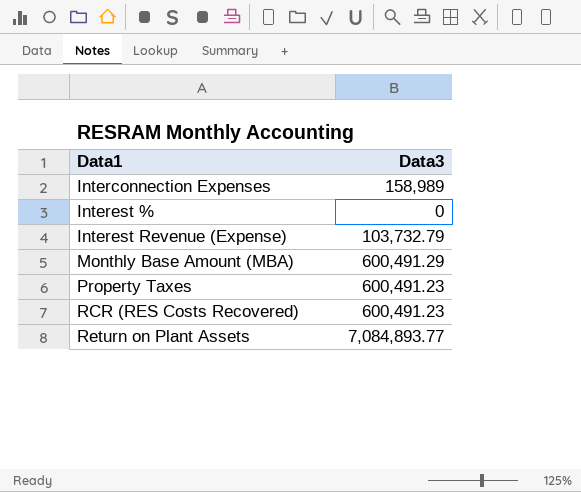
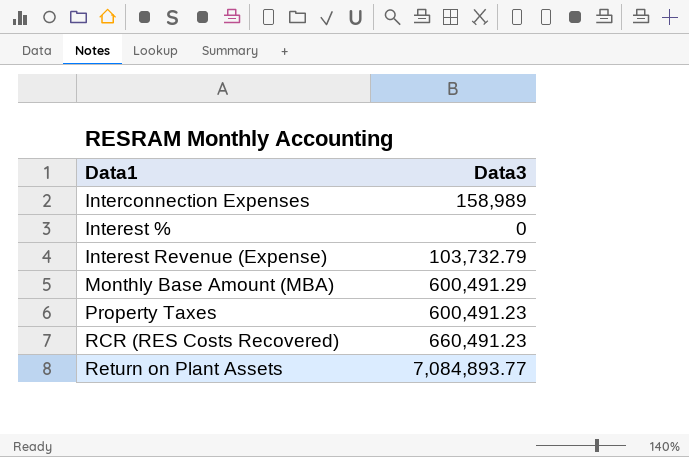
RCR (RES Costs Recovered) | Data3: 600,491.23 -> 660,491.23

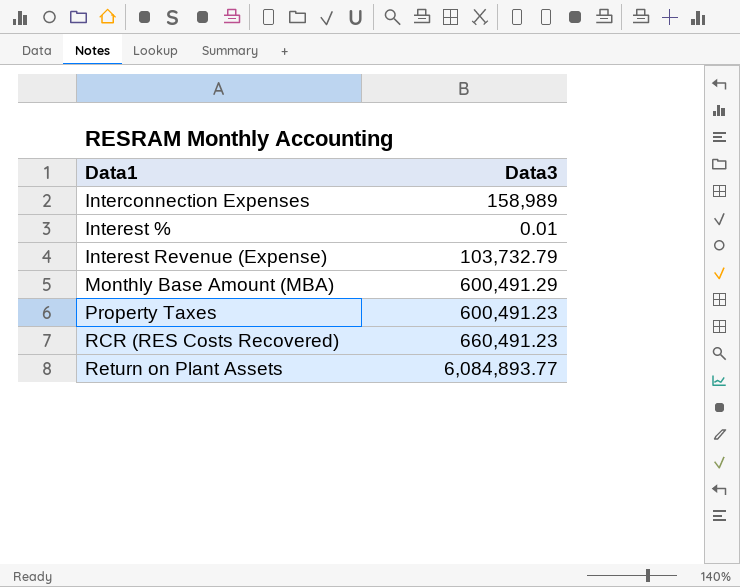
Interest % | Data3: 0 -> 0.01
Return on Plant Assets | Data3: 7,084,893.77 -> 6,084,893.77

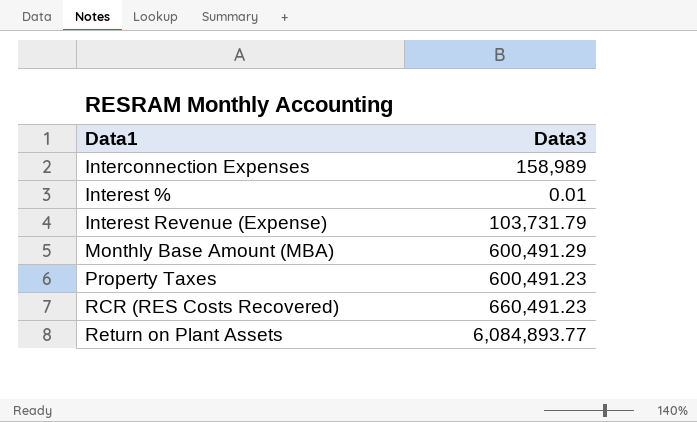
Interest Revenue (Expense) | Data3: 103,732.79 -> 103,731.79

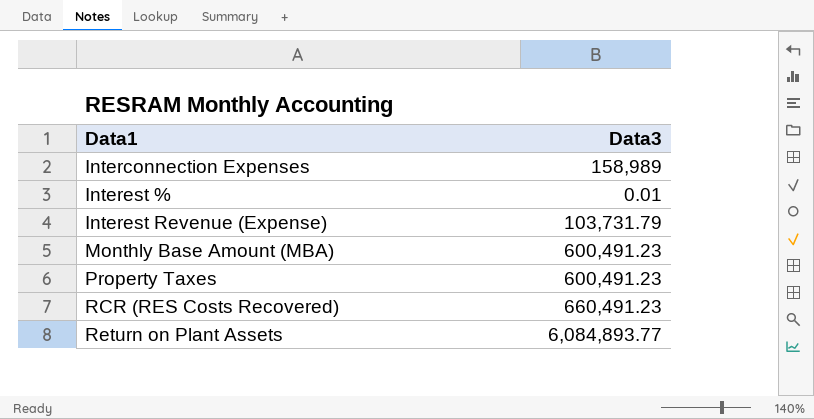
Monthly Base Amount (MBA) | Data3: 600,491.29 -> 600,491.23

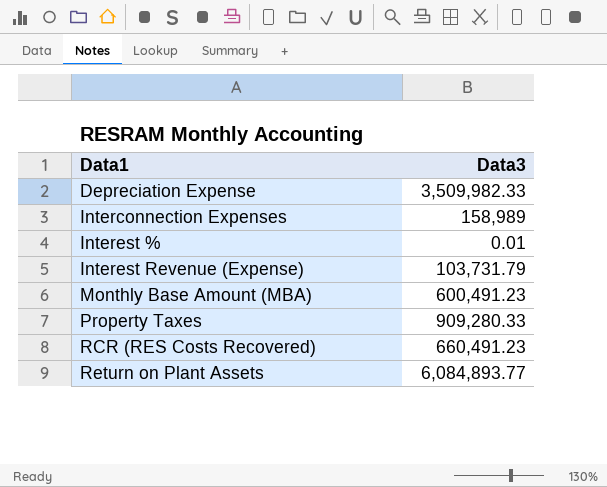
row Depreciation Expense: none -> 3,509,982.33
Property Taxes | Data3: 600,491.23 -> 909,280.33

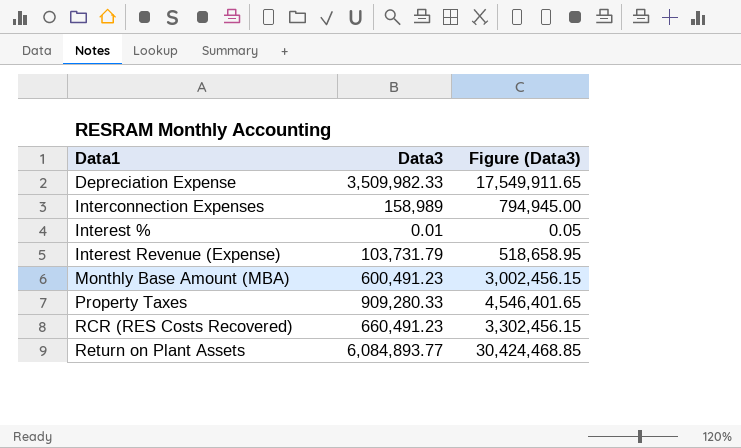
column Figure (Data3) | formula: none -> [Data3] * 5

